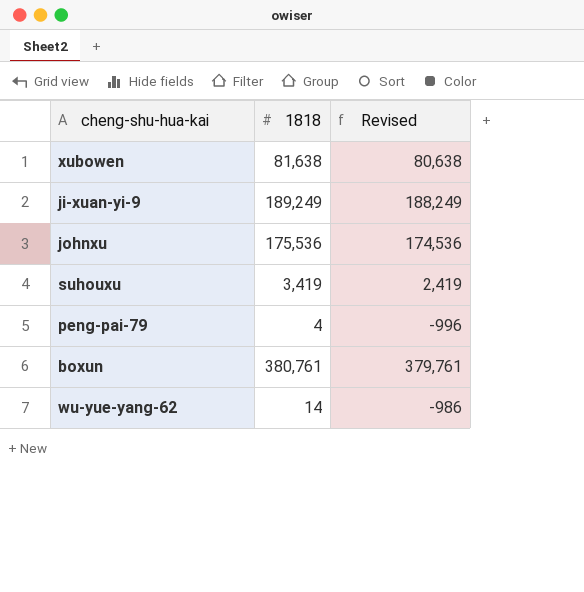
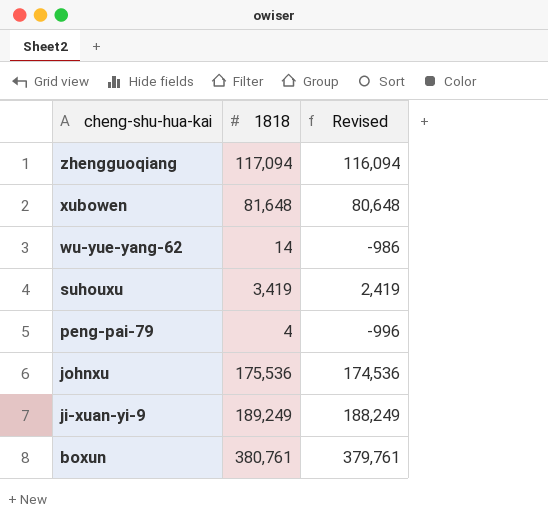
row order: none -> cheng-shu-hua-kai descending
row zhengguoqiang: none -> 117,094 | 116,094
xubowen | 1818: 81,638 -> 81,648
xubowen | Revised: 80,638 -> 80,648

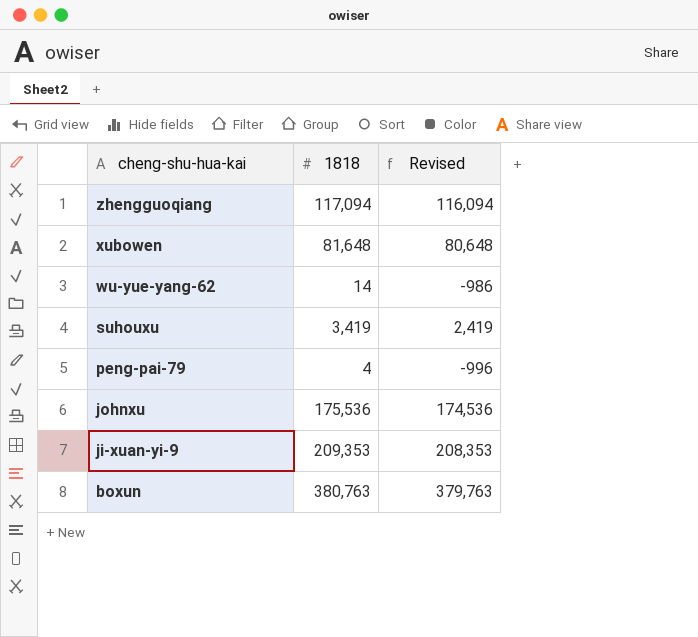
ji-xuan-yi-9 | 1818: 189,249 -> 209,353
ji-xuan-yi-9 | Revised: 188,249 -> 208,353
boxun | 1818: 380,761 -> 380,763
boxun | Revised: 379,761 -> 379,763

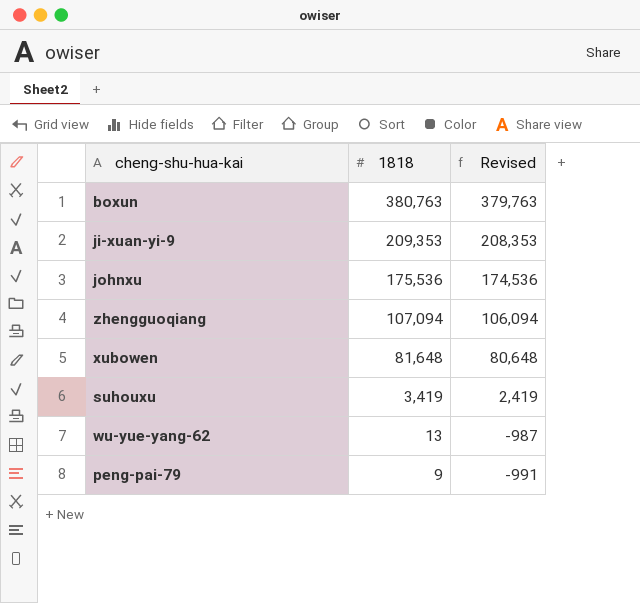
row order: cheng-shu-hua-kai descending -> 1818 descending
zhengguoqiang | 1818: 117,094 -> 107,094
zhengguoqiang | Revised: 116,094 -> 106,094
wu-yue-yang-62 | 1818: 14 -> 13
wu-yue-yang-62 | Revised: -986 -> -987
peng-pai-79 | 1818: 4 -> 9
peng-pai-79 | Revised: -996 -> -991

